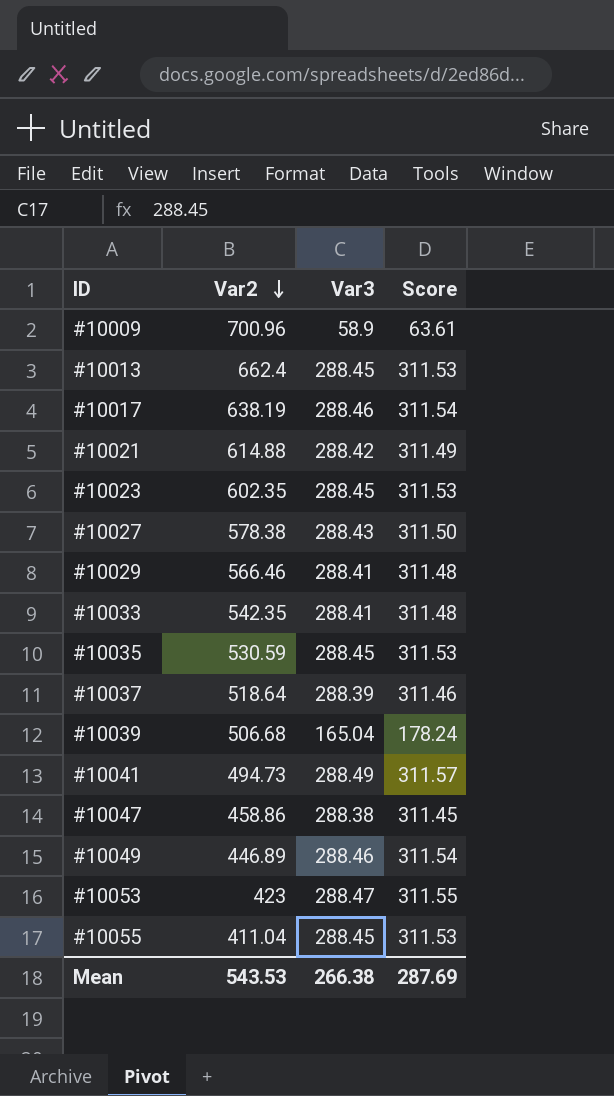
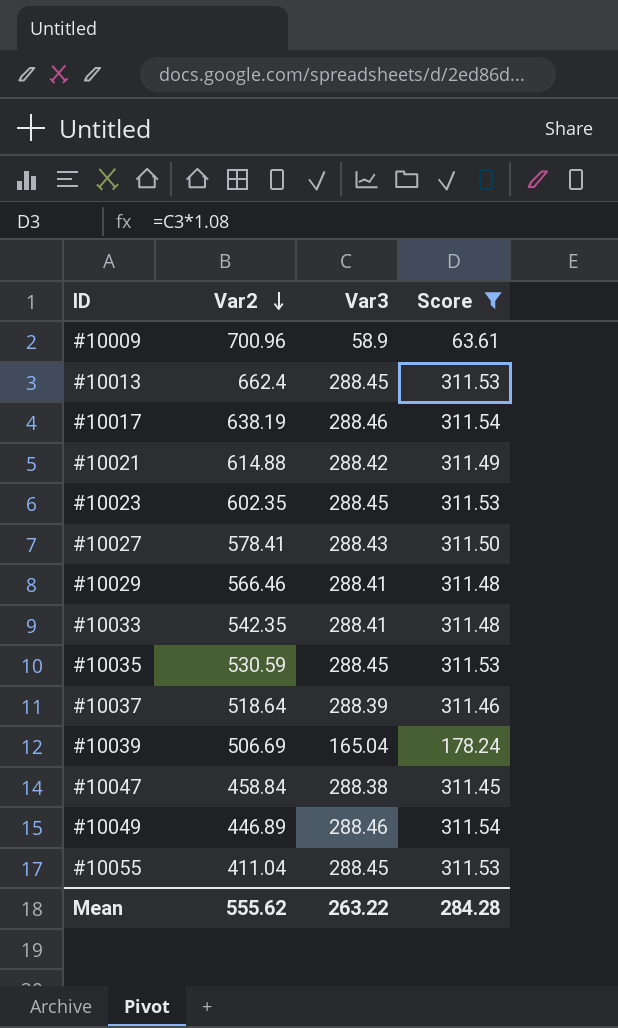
filter: none -> Score <= 311.54
#10027 | Var2: 578.38 -> 578.41
#10039 | Var2: 506.68 -> 506.69
#10047 | Var2: 458.86 -> 458.84
Mean | Var2: 543.53 -> 555.62
Mean | Var3: 266.38 -> 263.22
Mean | Score: 287.69 -> 284.28

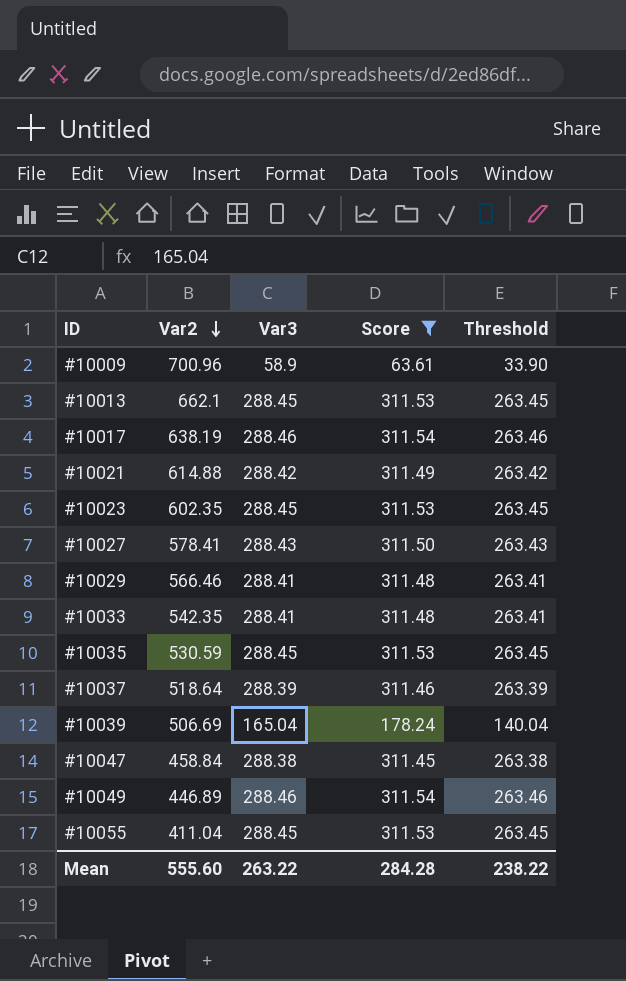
column Threshold | formula: none -> [Var3] - 25
#10013 | Var2: 662.4 -> 662.1
Mean | Var2: 555.62 -> 555.60

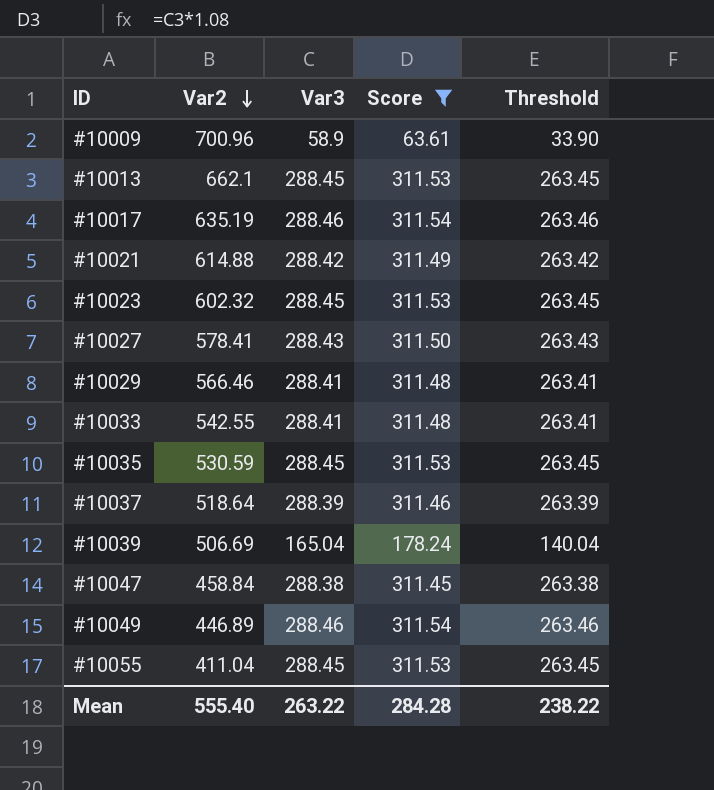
#10017 | Var2: 638.19 -> 635.19
#10023 | Var2: 602.35 -> 602.32
#10033 | Var2: 542.35 -> 542.55
Mean | Var2: 555.60 -> 555.40

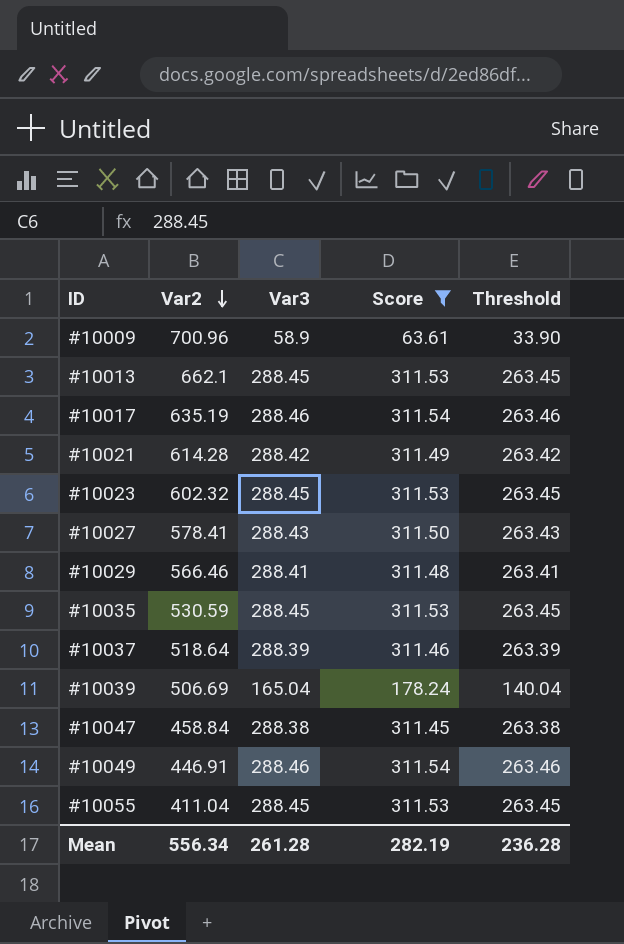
row #10033: 542.55 | 288.41 | 311.48 | 263.41 -> none
#10021 | Var2: 614.88 -> 614.28
#10049 | Var2: 446.89 -> 446.91
Mean | Var2: 555.40 -> 556.34
Mean | Var3: 263.22 -> 261.28
Mean | Score: 284.28 -> 282.19
Mean | Threshold: 238.22 -> 236.28

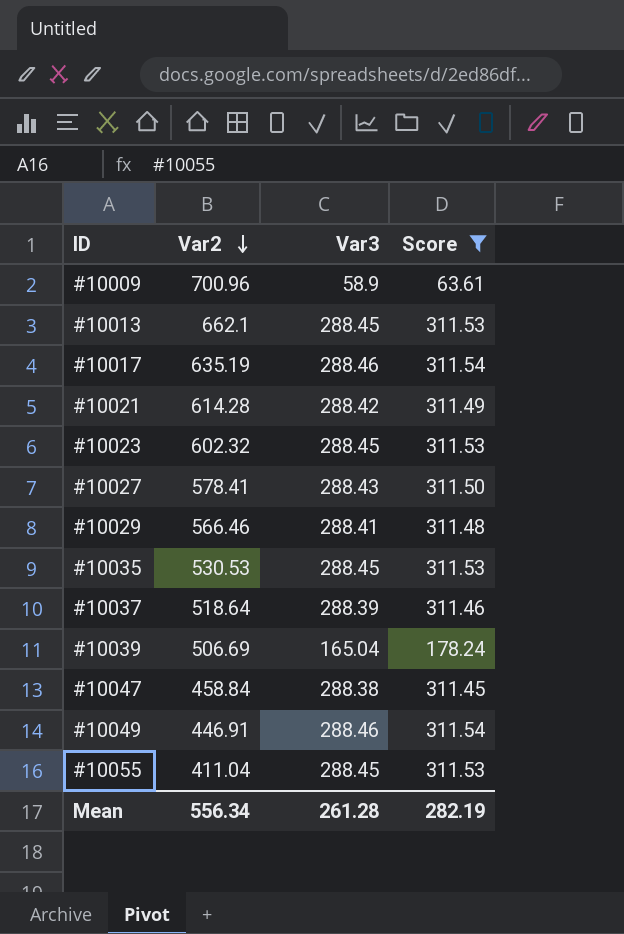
column Threshold | formula: [Var3] - 25 -> none
#10035 | Var2: 530.59 -> 530.53

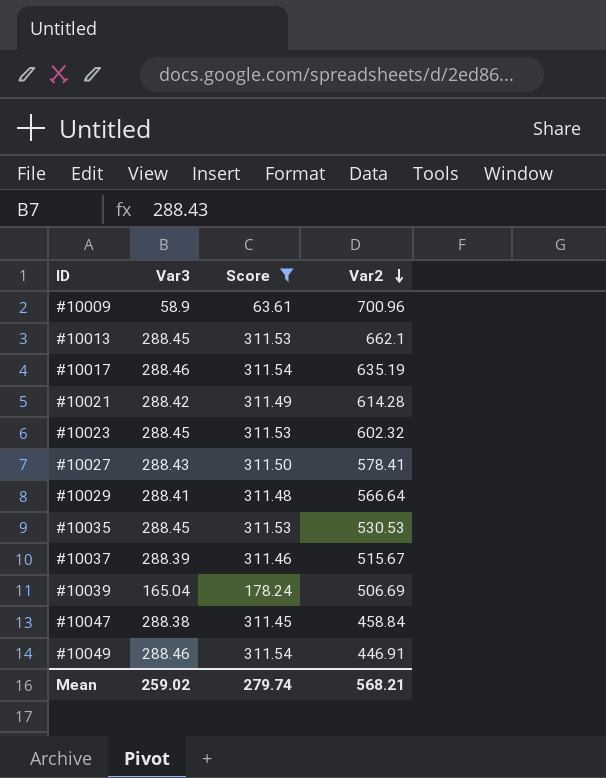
column Var2 | position: 2 -> 4
row #10055: 411.04 | 288.45 | 311.53 -> none
#10029 | Var2: 566.46 -> 566.64
#10037 | Var2: 518.64 -> 515.67
Mean | Var3: 261.28 -> 259.02
Mean | Score: 282.19 -> 279.74
Mean | Var2: 556.34 -> 568.21

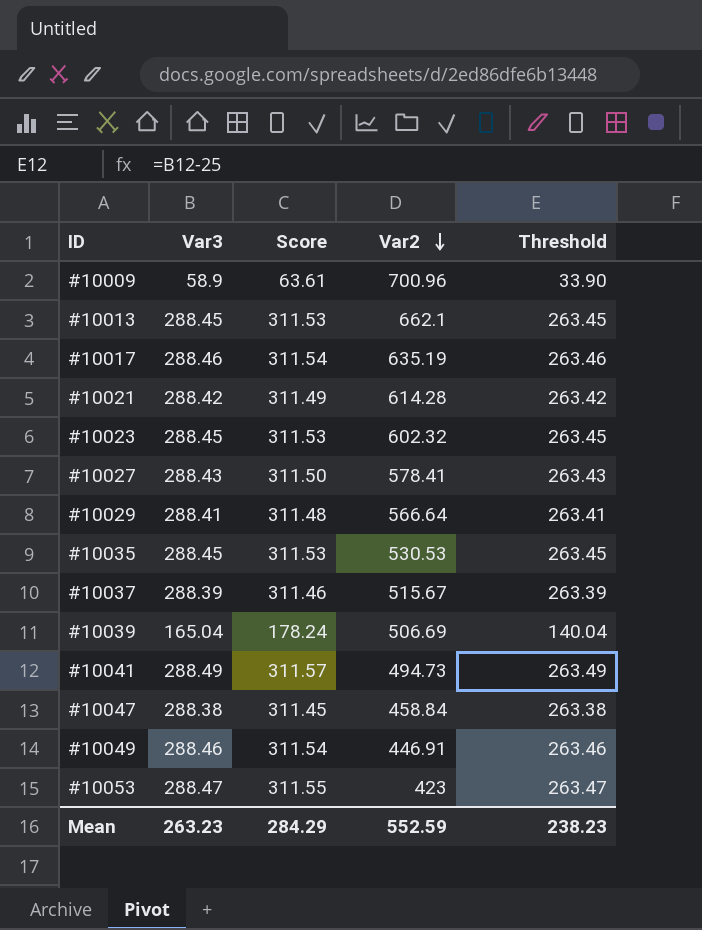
filter: Score <= 311.54 -> none
column Threshold | formula: none -> [Var3] - 25
Mean | Var3: 259.02 -> 263.23
Mean | Score: 279.74 -> 284.29
Mean | Var2: 568.21 -> 552.59

